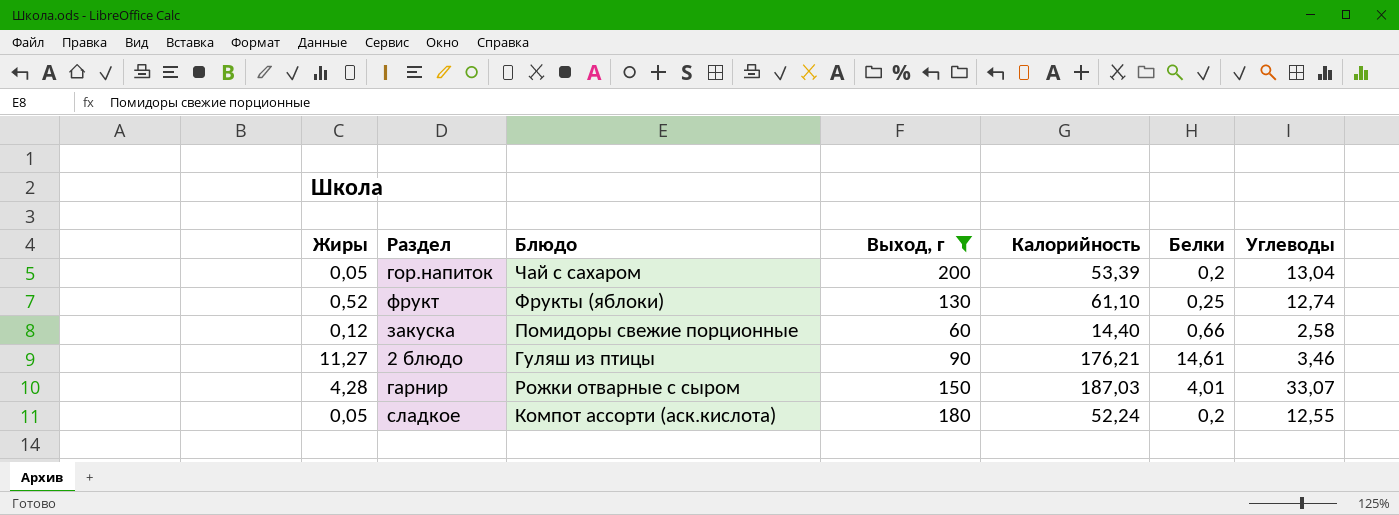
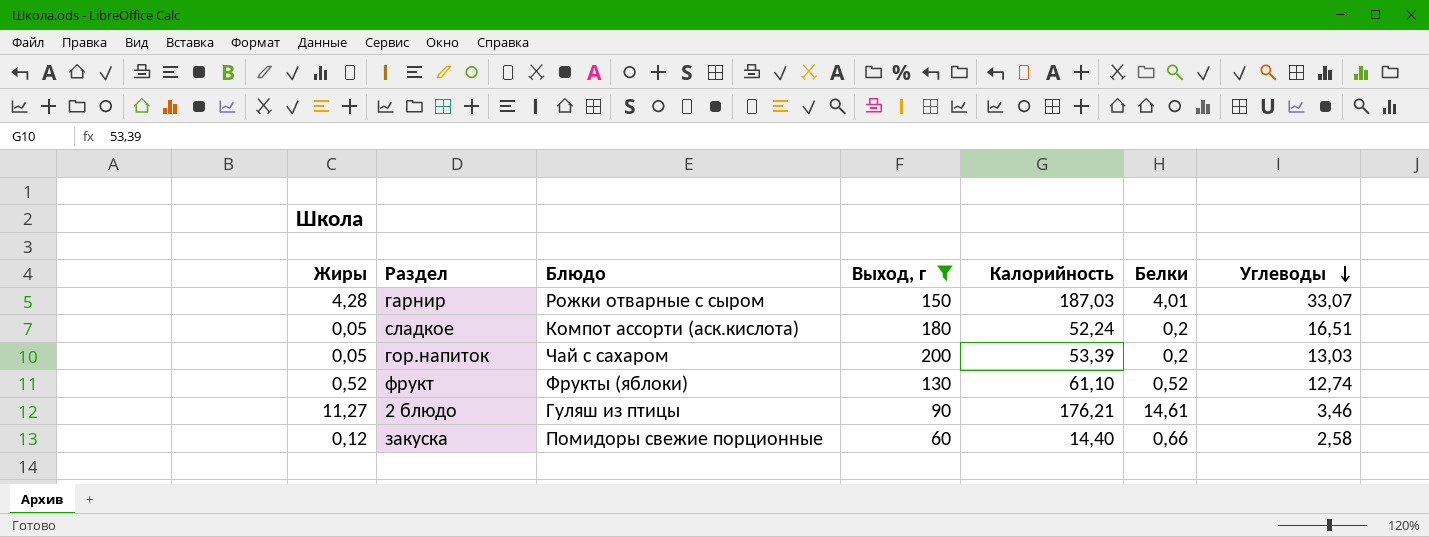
row order: none -> Углеводы descending
сладкое | Углеводы: 12,55 -> 16,51
гор.напиток | Углеводы: 13,04 -> 13,03
фрукт | Белки: 0,25 -> 0,52

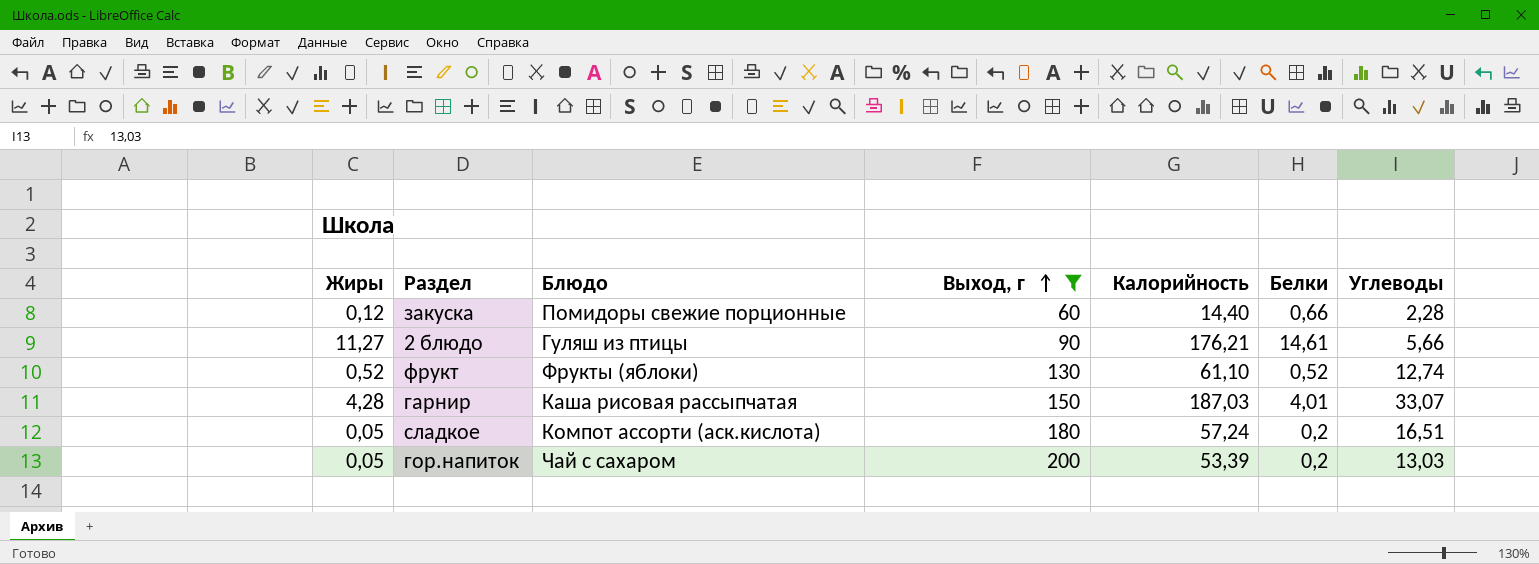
row order: Углеводы descending -> Выход, г ascending
закуска | Углеводы: 2,58 -> 2,28
2 блюдо | Углеводы: 3,46 -> 5,66
гарнир | Блюдо: Рожки отварные с сыром -> Каша рисовая рассыпчатая
сладкое | Калорийность: 52,24 -> 57,24

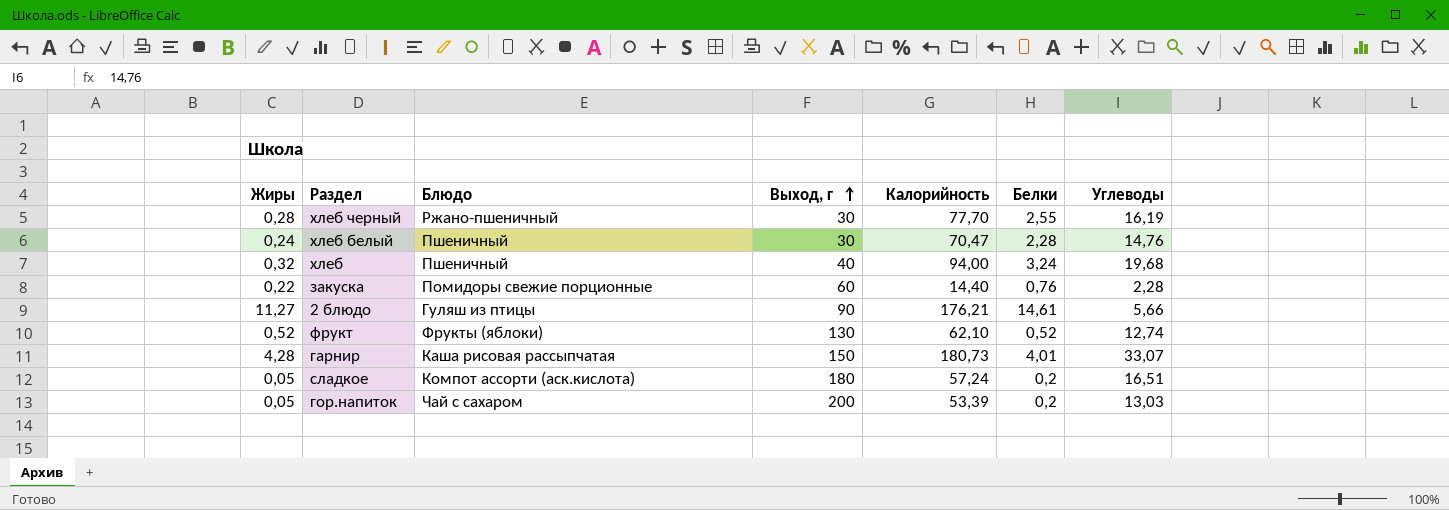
filter: Выход, г >= 60 -> none
закуска | Жиры: 0,12 -> 0,22
закуска | Белки: 0,66 -> 0,76
фрукт | Калорийность: 61,10 -> 62,10
гарнир | Калорийность: 187,03 -> 180,73

